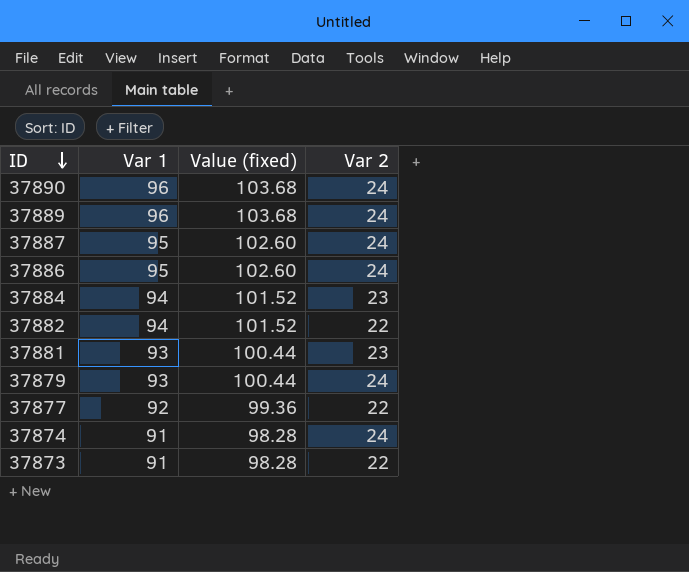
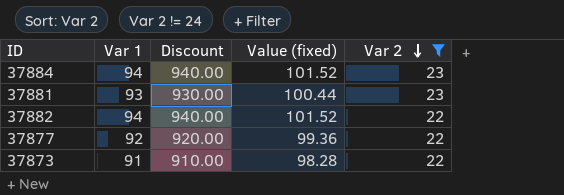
filter: none -> Var 2 != 24
row order: ID descending -> Var 2 descending
column Discount | formula: none -> [Var 1] * 10

